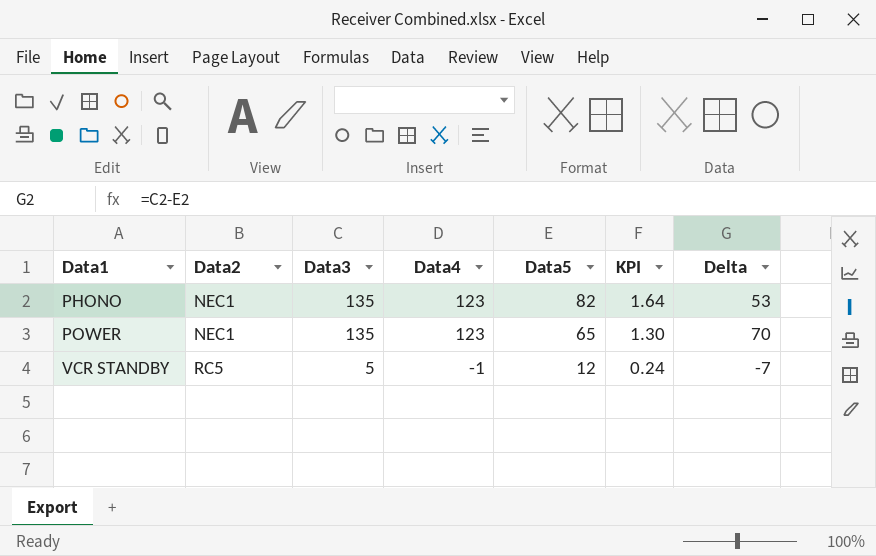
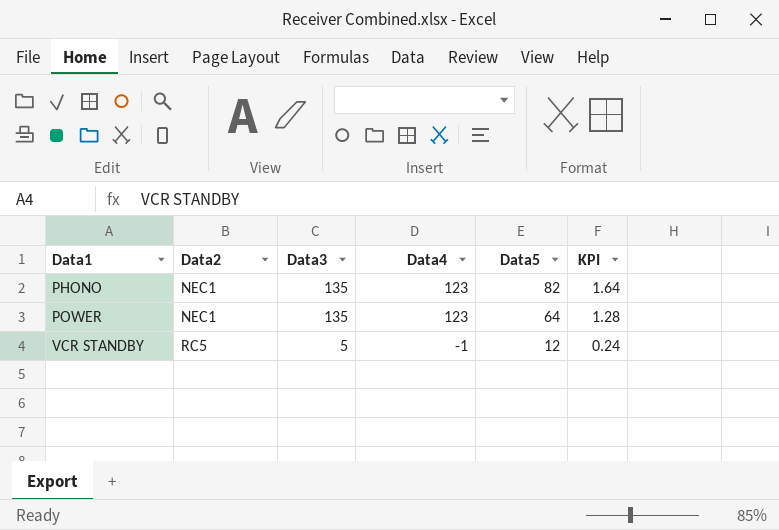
column Delta | formula: [Data3] - [Data5] -> none
POWER | Data5: 65 -> 64
POWER | KPI: 1.30 -> 1.28

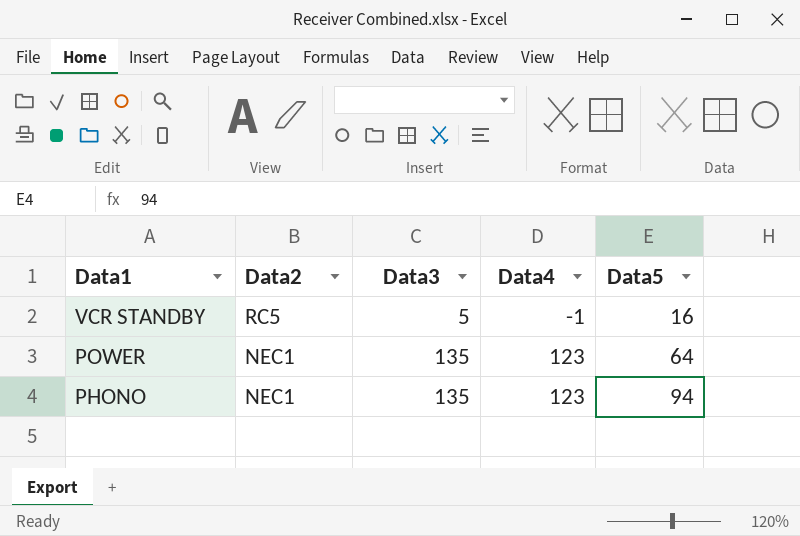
row order: Data1 ascending -> Data1 descending
column KPI | formula: [Data5] * 0.02 -> none
VCR STANDBY | Data5: 12 -> 16
PHONO | Data5: 82 -> 94

